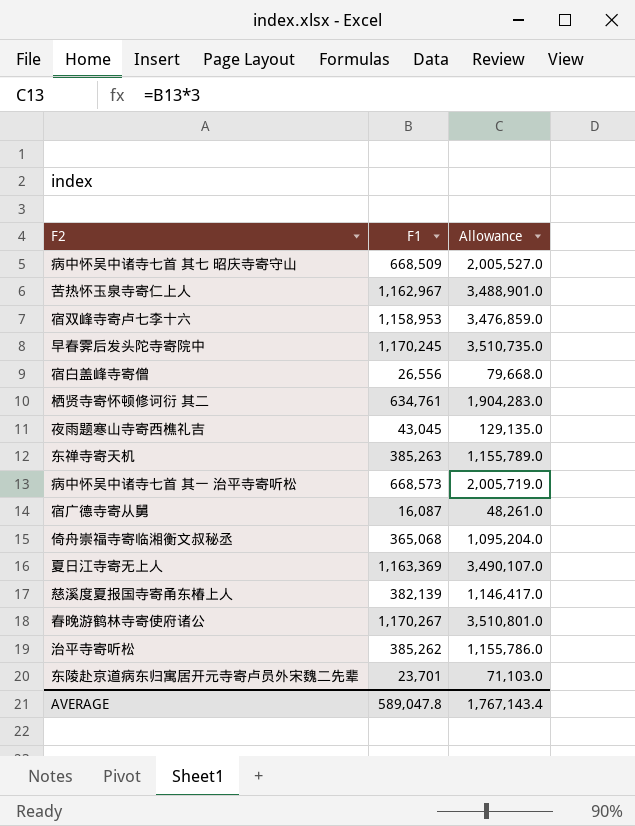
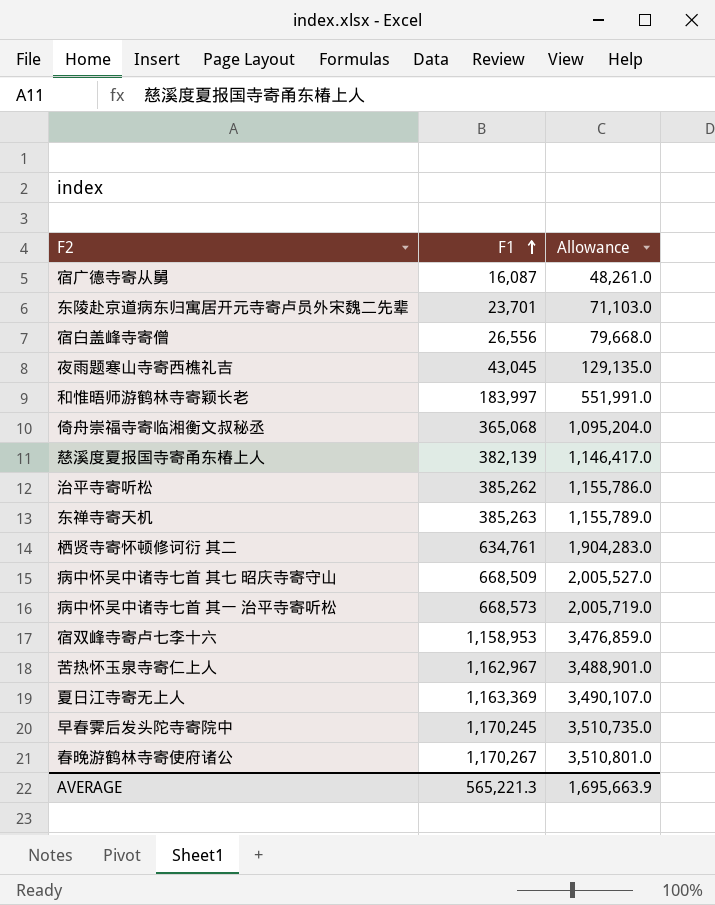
row order: none -> F1 ascending
row 和惟晤师游鹤林寺寄颖长老: none -> 183,997 | 551,991.0
AVERAGE | F1: 589,047.8 -> 565,221.3
AVERAGE | Allowance: 1,767,143.4 -> 1,695,663.9

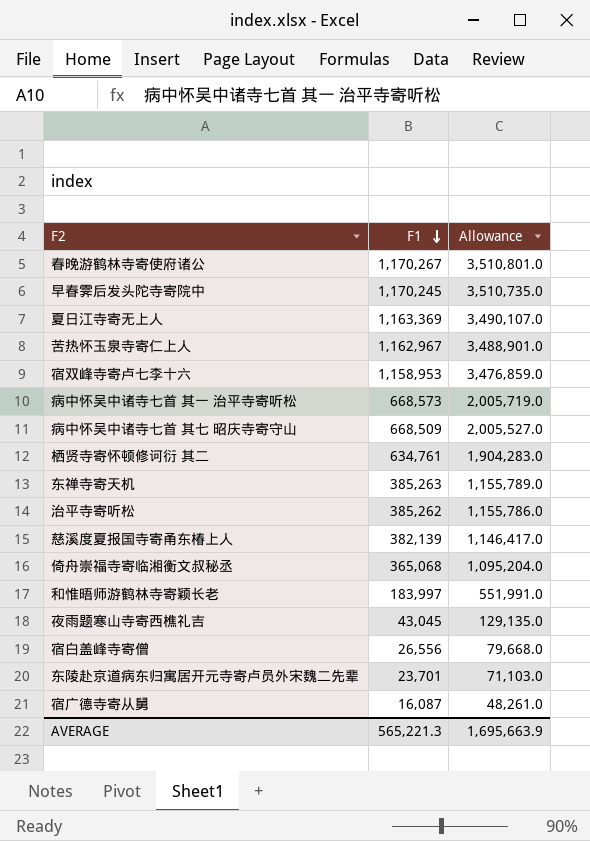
row order: F1 ascending -> F1 descending

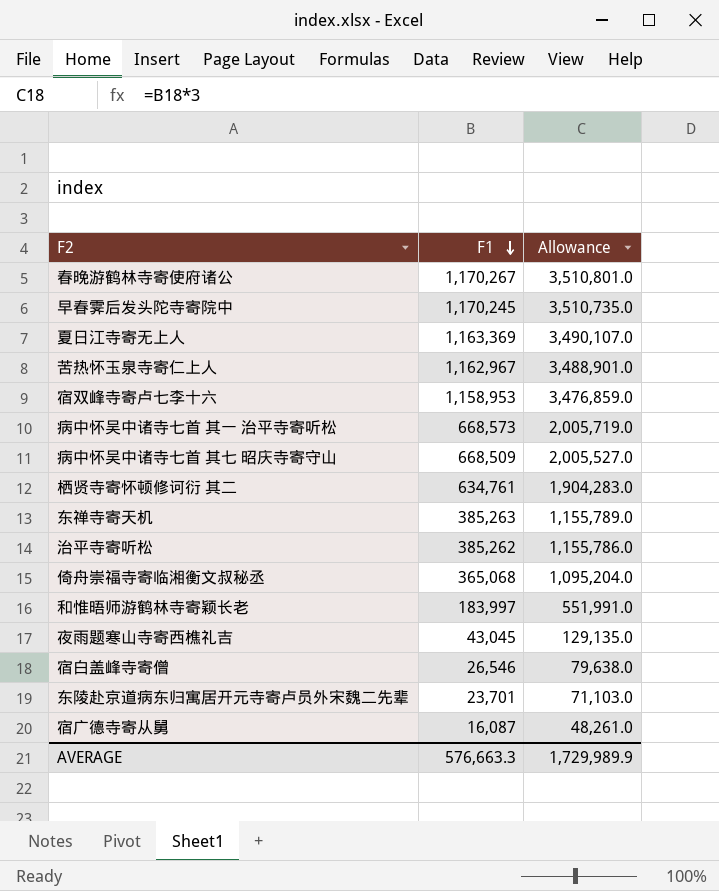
row 慈溪度夏报国寺寄甬东椿上人: 382,139 | 1,146,417.0 -> none
宿白盖峰寺寄僧 | F1: 26,556 -> 26,546
宿白盖峰寺寄僧 | Allowance: 79,668.0 -> 79,638.0
AVERAGE | F1: 565,221.3 -> 576,663.3
AVERAGE | Allowance: 1,695,663.9 -> 1,729,989.9

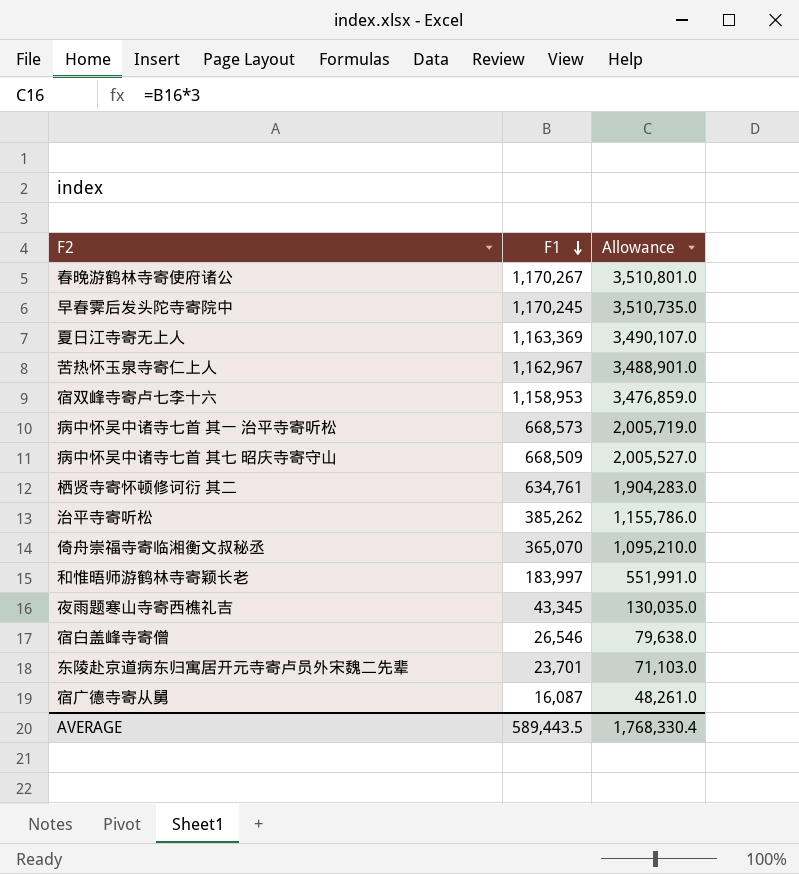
row 东禅寺寄天机: 385,263 | 1,155,789.0 -> none
倚舟崇福寺寄临湘衡文叔秘丞 | F1: 365,068 -> 365,070
倚舟崇福寺寄临湘衡文叔秘丞 | Allowance: 1,095,204.0 -> 1,095,210.0
夜雨题寒山寺寄西樵礼吉 | F1: 43,045 -> 43,345
夜雨题寒山寺寄西樵礼吉 | Allowance: 129,135.0 -> 130,035.0
AVERAGE | F1: 576,663.3 -> 589,443.5
AVERAGE | Allowance: 1,729,989.9 -> 1,768,330.4

